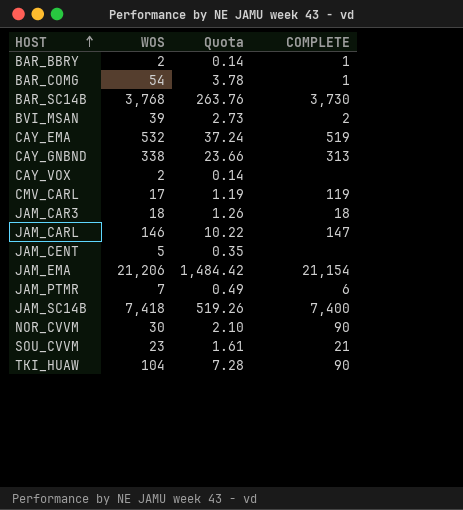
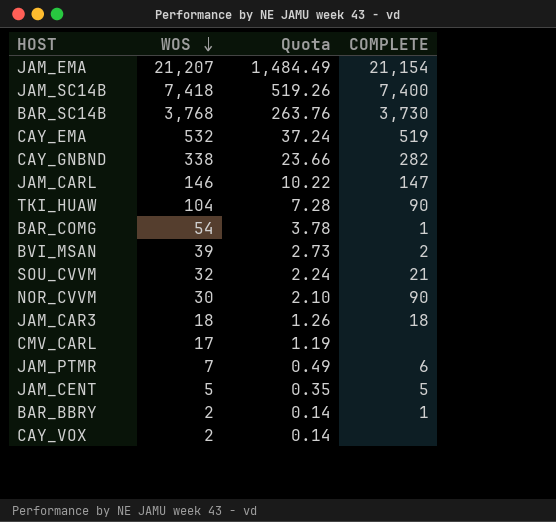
row order: HOST ascending -> WOS descending
JAM_EMA | WOS: 21,206 -> 21,207
JAM_EMA | Quota: 1,484.42 -> 1,484.49
CAY_GNBND | COMPLETE: 313 -> 282
SOU_CVVM | WOS: 23 -> 32
SOU_CVVM | Quota: 1.61 -> 2.24
CMV_CARL | COMPLETE: 119 -> none
JAM_CENT | COMPLETE: none -> 5

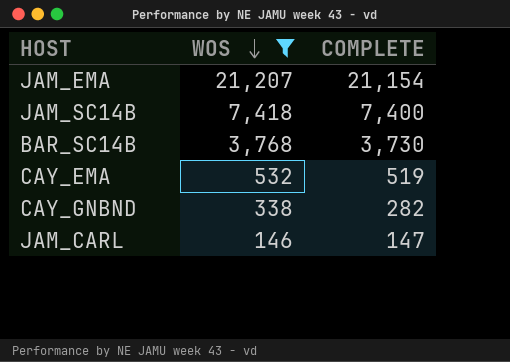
filter: none -> WOS >= 146
column Quota | formula: [WOS] * 0.07 -> none

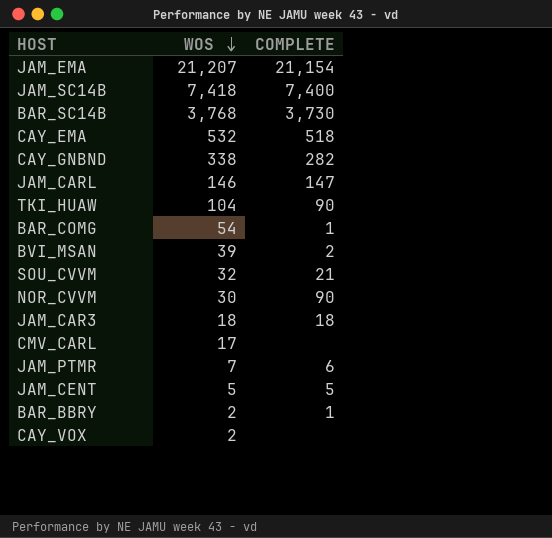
filter: WOS >= 146 -> none
CAY_EMA | COMPLETE: 519 -> 518

